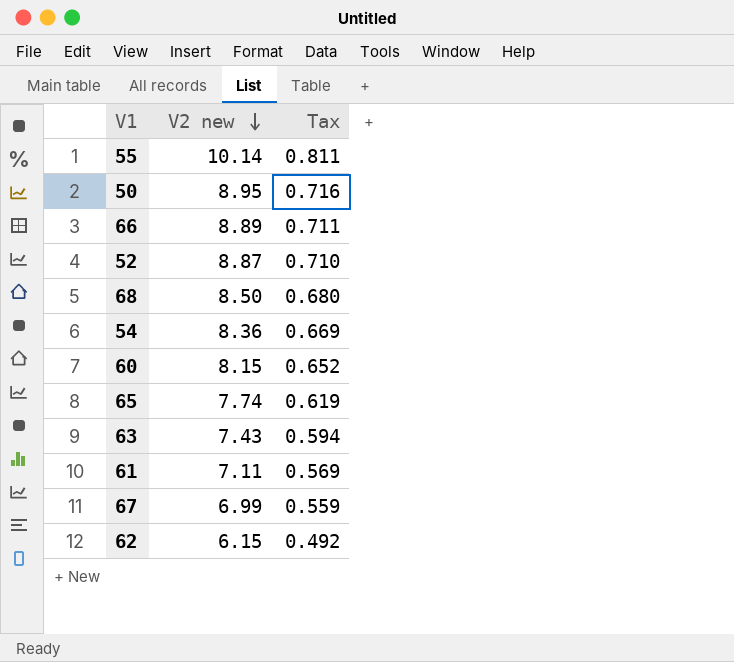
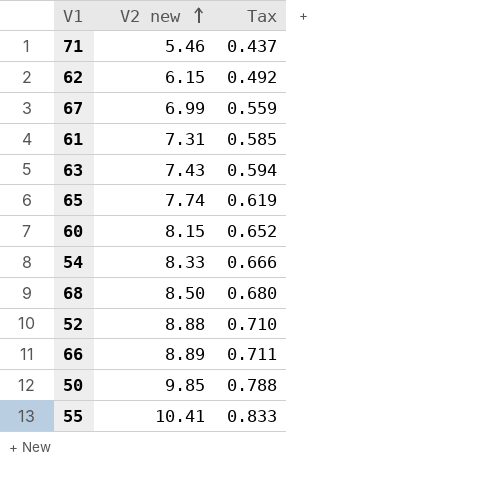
row order: V2 new descending -> V2 new ascending
row 71: none -> 5.46 | 0.437
61 | V2 new: 7.11 -> 7.31
61 | Tax: 0.569 -> 0.585
54 | V2 new: 8.36 -> 8.33
54 | Tax: 0.669 -> 0.666
52 | V2 new: 8.87 -> 8.88
50 | V2 new: 8.95 -> 9.85
50 | Tax: 0.716 -> 0.788
55 | V2 new: 10.14 -> 10.41
55 | Tax: 0.811 -> 0.833

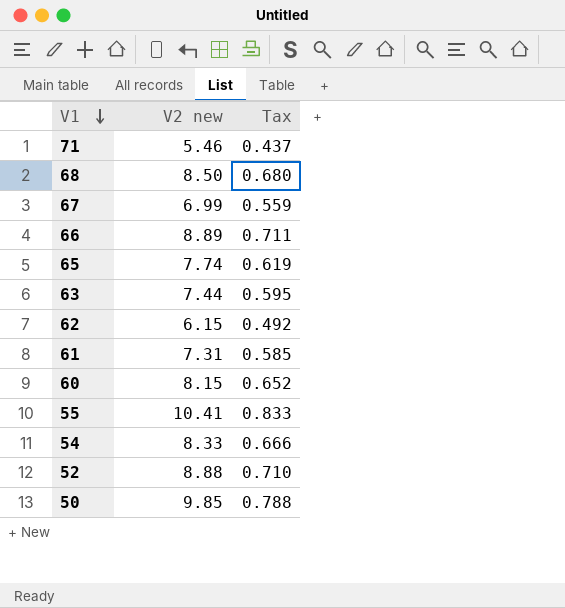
row order: V2 new ascending -> V1 descending
63 | V2 new: 7.43 -> 7.44
63 | Tax: 0.594 -> 0.595

